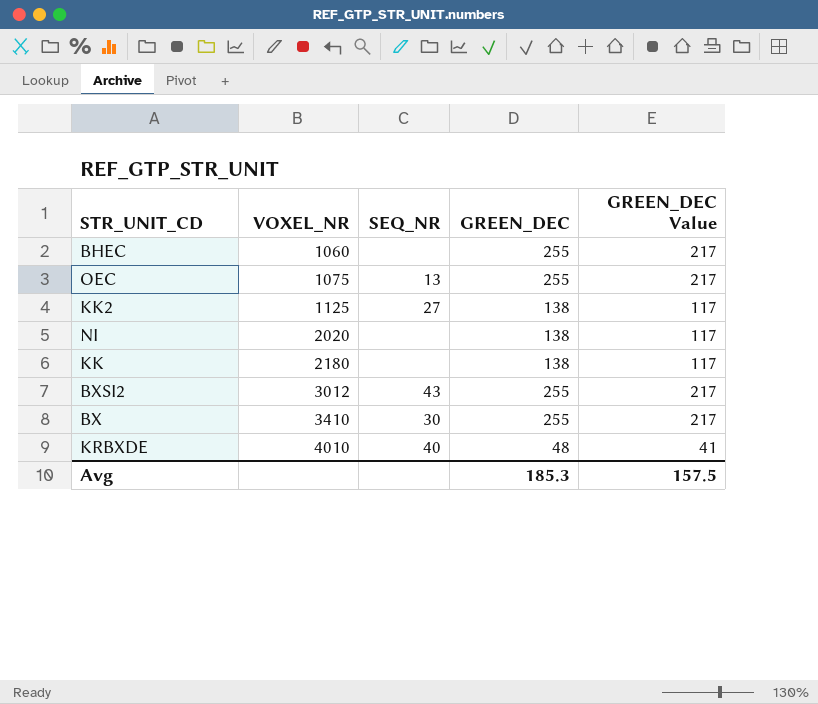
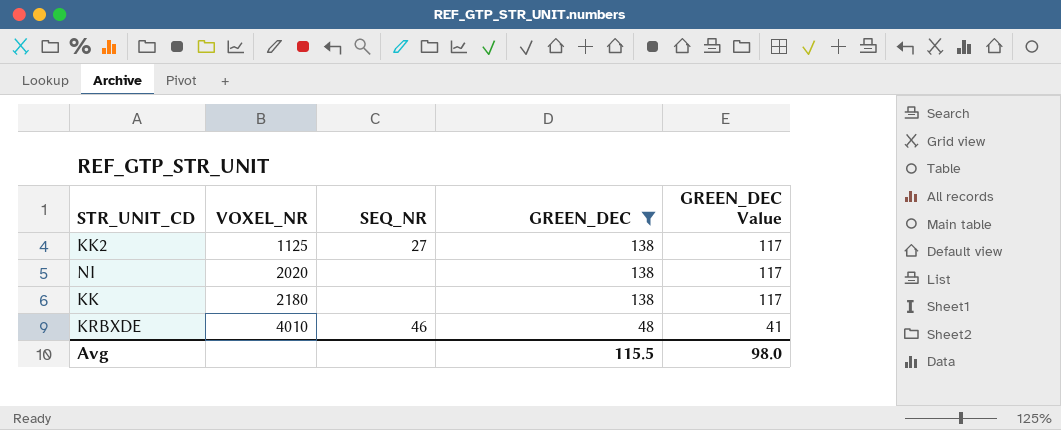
filter: none -> GREEN_DEC != 255
KRBXDE | SEQ_NR: 40 -> 46
Avg | GREEN_DEC: 185.3 -> 115.5
Avg | GREEN_DEC Value: 157.5 -> 98.0

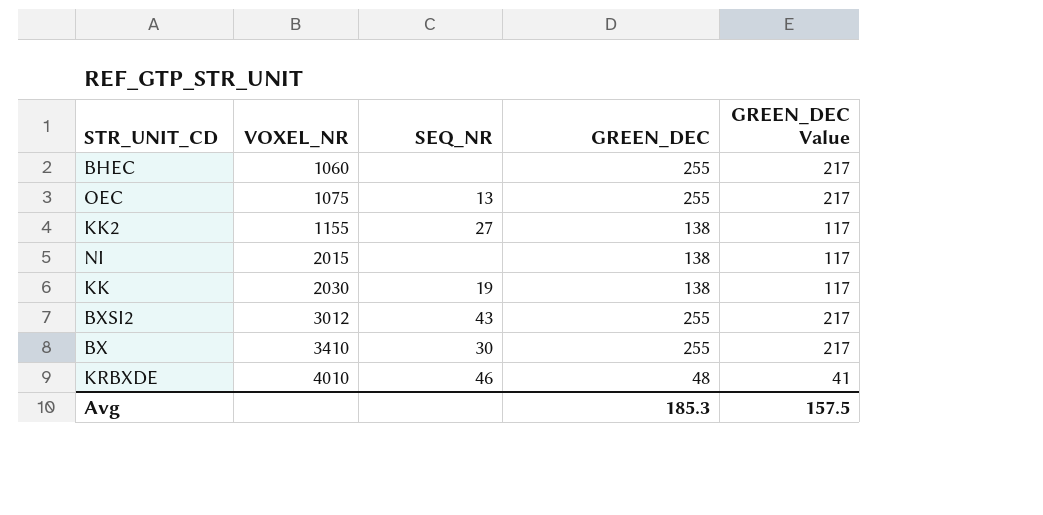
filter: GREEN_DEC != 255 -> none
KK2 | VOXEL_NR: 1125 -> 1155
NI | VOXEL_NR: 2020 -> 2015
KK | VOXEL_NR: 2180 -> 2030
KK | SEQ_NR: none -> 19
Avg | GREEN_DEC: 115.5 -> 185.3
Avg | GREEN_DEC Value: 98.0 -> 157.5

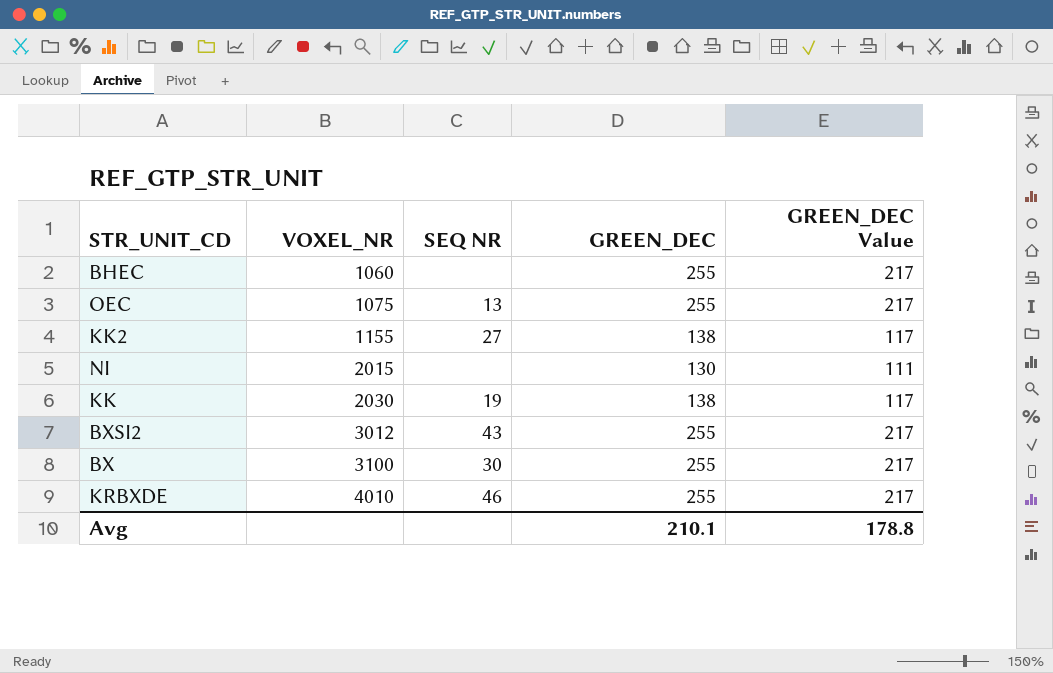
column name: SEQ_NR -> SEQ NR
NI | GREEN_DEC: 138 -> 130
NI | GREEN_DEC Value: 117 -> 111
BX | VOXEL_NR: 3410 -> 3100
KRBXDE | GREEN_DEC: 48 -> 255
KRBXDE | GREEN_DEC Value: 41 -> 217
Avg | GREEN_DEC: 185.3 -> 210.1
Avg | GREEN_DEC Value: 157.5 -> 178.8

